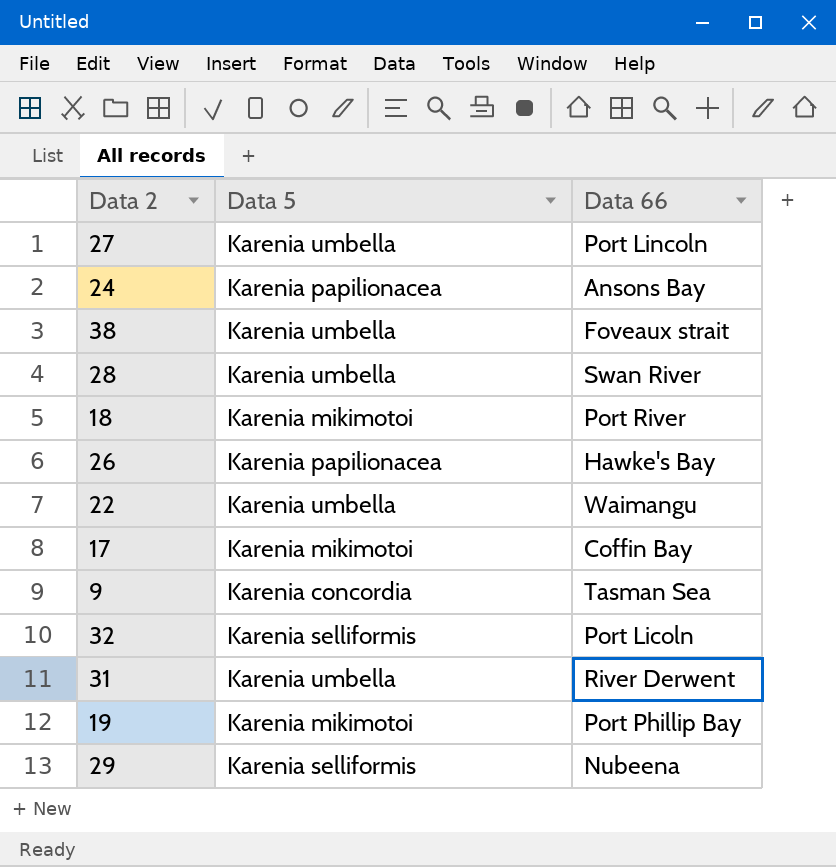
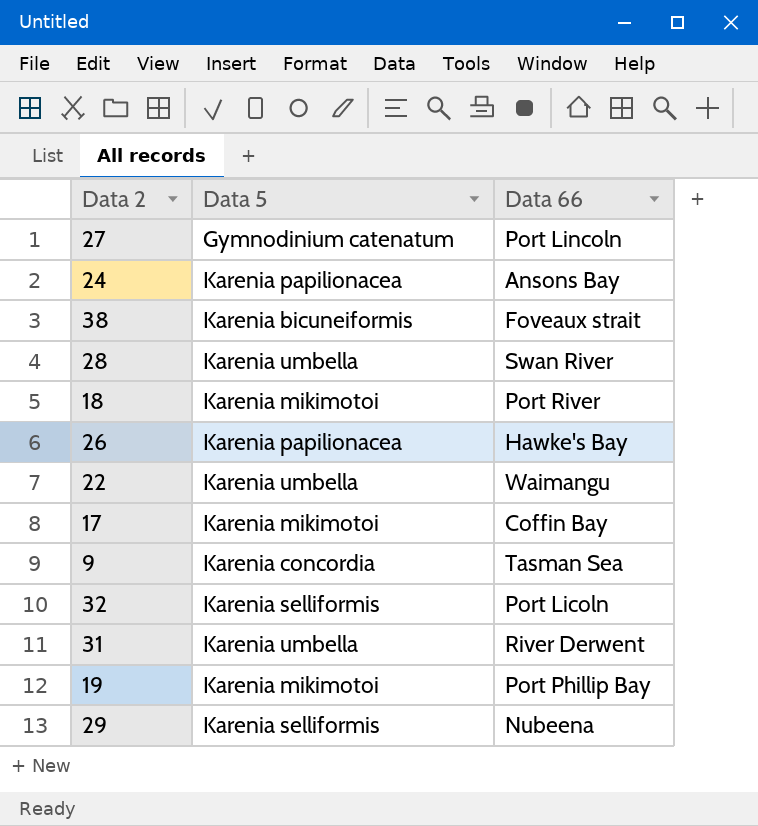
27 | Data 5: Karenia umbella -> Gymnodinium catenatum
38 | Data 5: Karenia umbella -> Karenia bicuneiformis

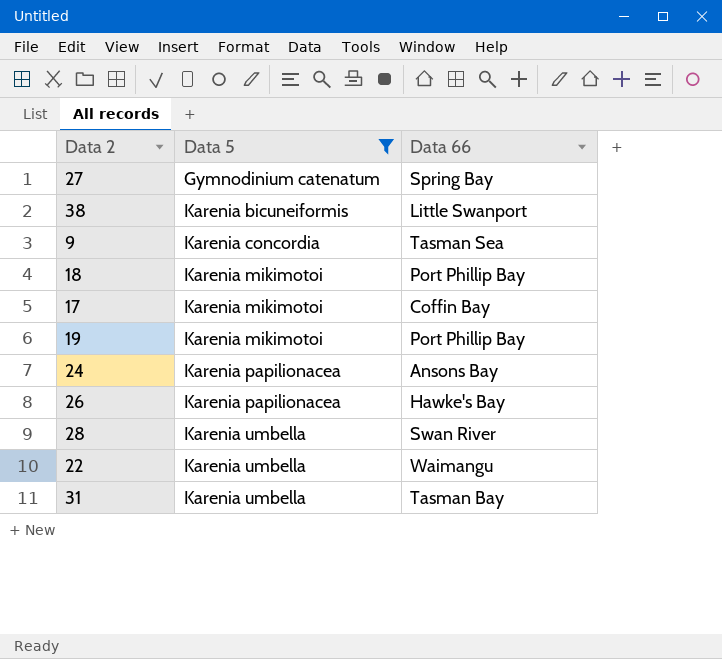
filter: none -> Data 5 != Karenia selliformis
row order: none -> Data 5 ascending
27 | Data 66: Port Lincoln -> Spring Bay
38 | Data 66: Foveaux strait -> Little Swanport
18 | Data 66: Port River -> Port Phillip Bay
31 | Data 66: River Derwent -> Tasman Bay

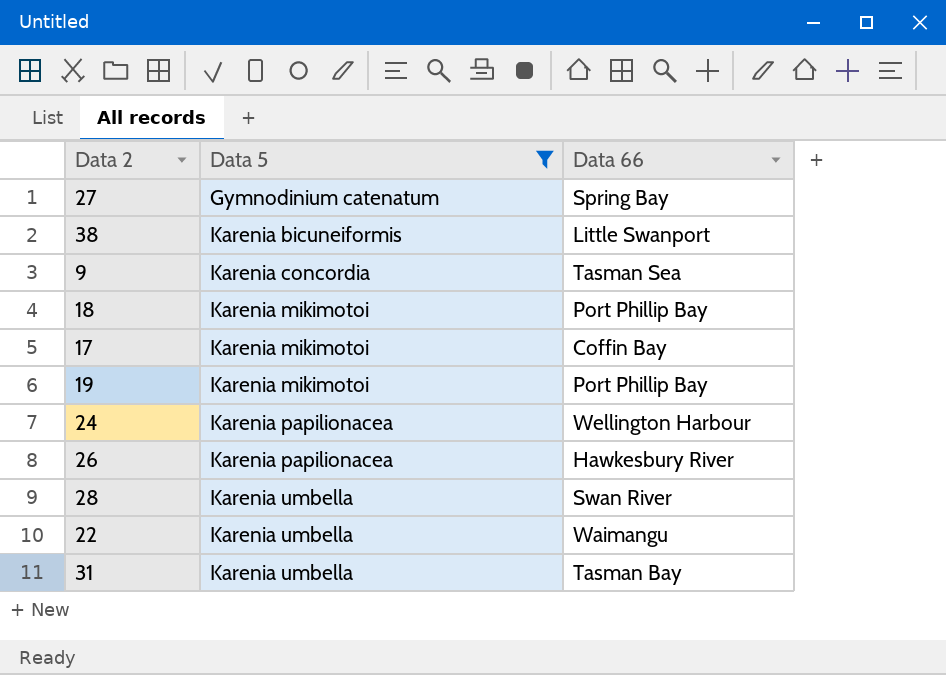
24 | Data 66: Ansons Bay -> Wellington Harbour
26 | Data 66: Hawke's Bay -> Hawkesbury River

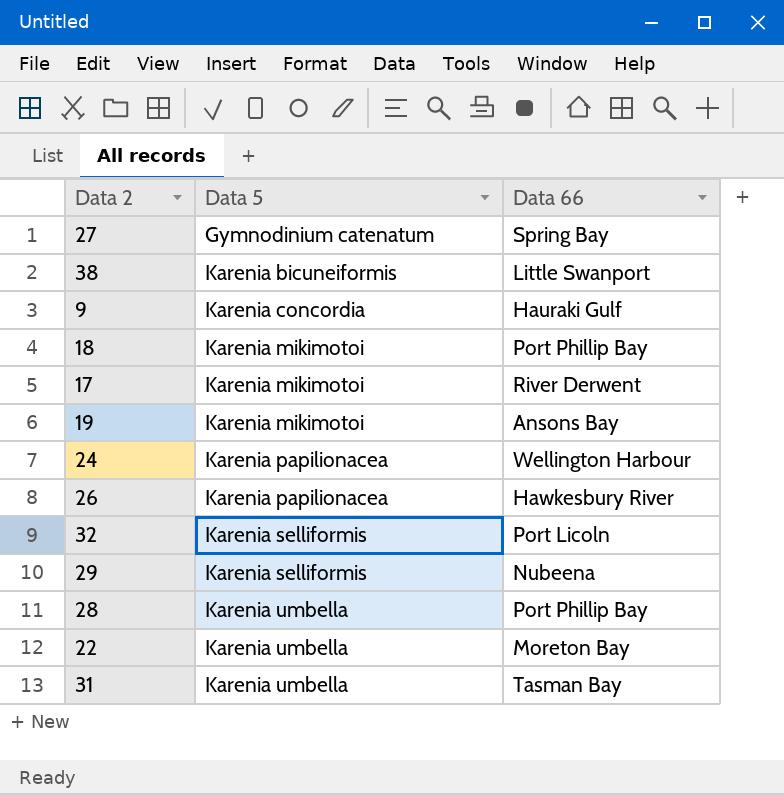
filter: Data 5 != Karenia selliformis -> none
9 | Data 66: Tasman Sea -> Hauraki Gulf
17 | Data 66: Coffin Bay -> River Derwent
19 | Data 66: Port Phillip Bay -> Ansons Bay
28 | Data 66: Swan River -> Port Phillip Bay
22 | Data 66: Waimangu -> Moreton Bay

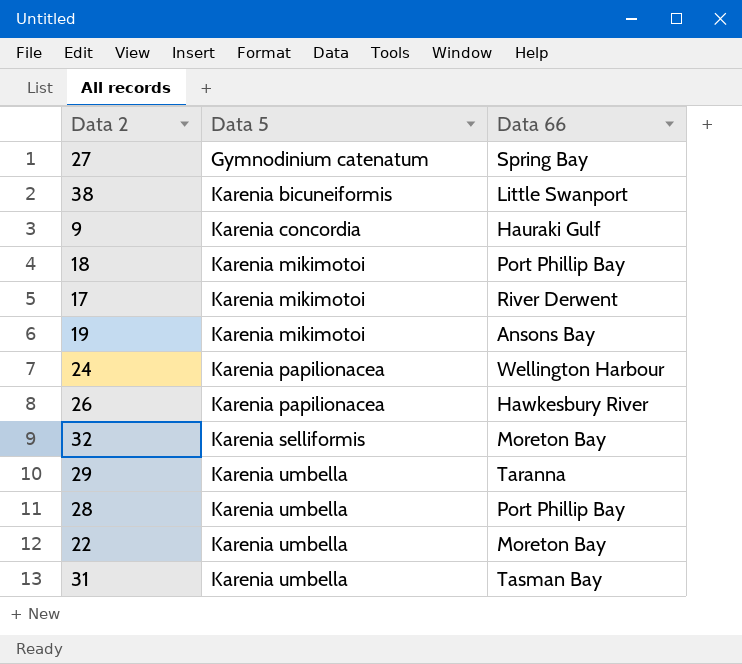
32 | Data 66: Port Licoln -> Moreton Bay
29 | Data 5: Karenia selliformis -> Karenia umbella
29 | Data 66: Nubeena -> Taranna

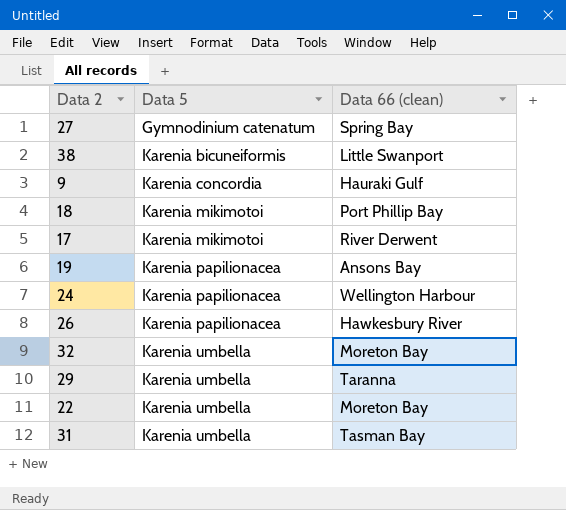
column name: Data 66 -> Data 66 (clean)
row 28: Karenia umbella | Port Phillip Bay -> none
19 | Data 5: Karenia mikimotoi -> Karenia papilionacea
32 | Data 5: Karenia selliformis -> Karenia umbella

